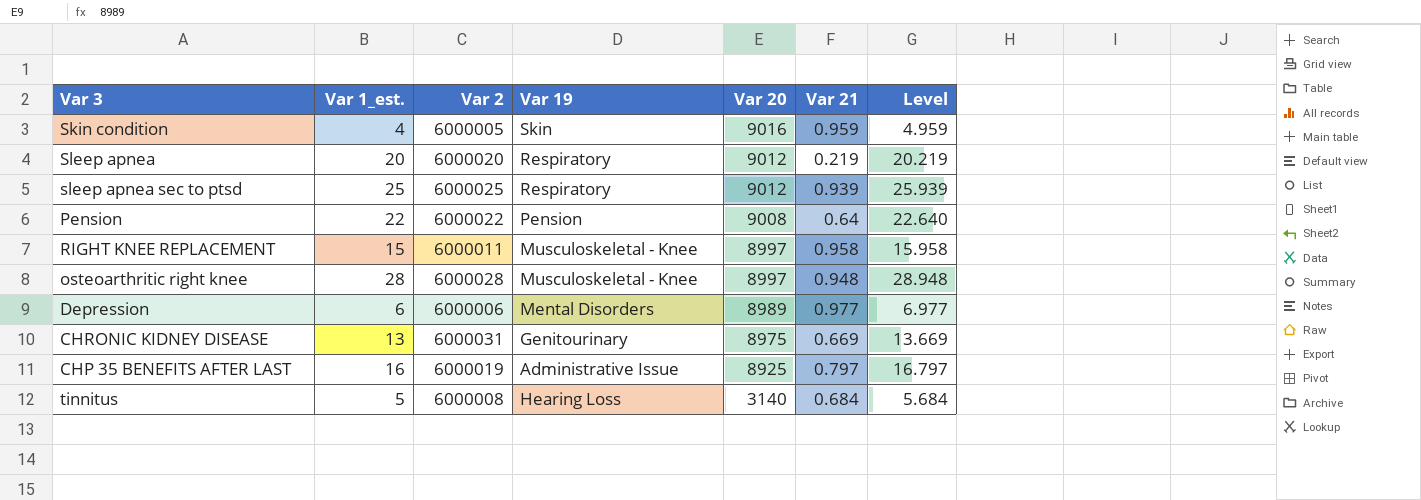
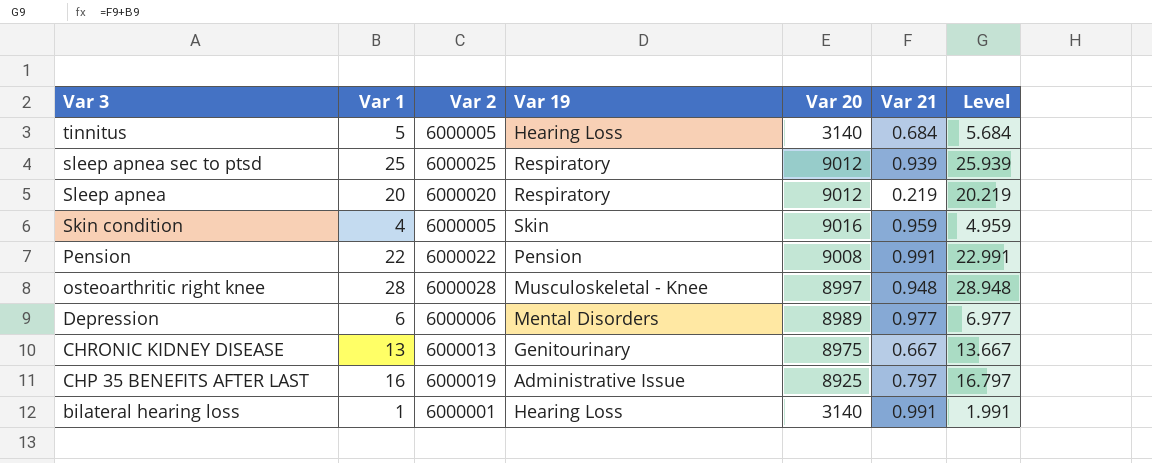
row order: Var 20 descending -> Var 3 descending
column name: Var 1_est. -> Var 1
row RIGHT KNEE REPLACEMENT: 15 | 6000011 | Musculoskeletal - Knee | 8997 | 0.958 | 15.958 -> none
tinnitus | Var 2: 6000008 -> 6000005
Pension | Var 21: 0.64 -> 0.991
Pension | Level: 22.640 -> 22.991
CHRONIC KIDNEY DISEASE | Var 2: 6000031 -> 6000013
CHRONIC KIDNEY DISEASE | Var 21: 0.669 -> 0.667
CHRONIC KIDNEY DISEASE | Level: 13.669 -> 13.667
row bilateral hearing loss: none -> 1 | 6000001 | Hearing Loss | 3140 | 0.991 | 1.991

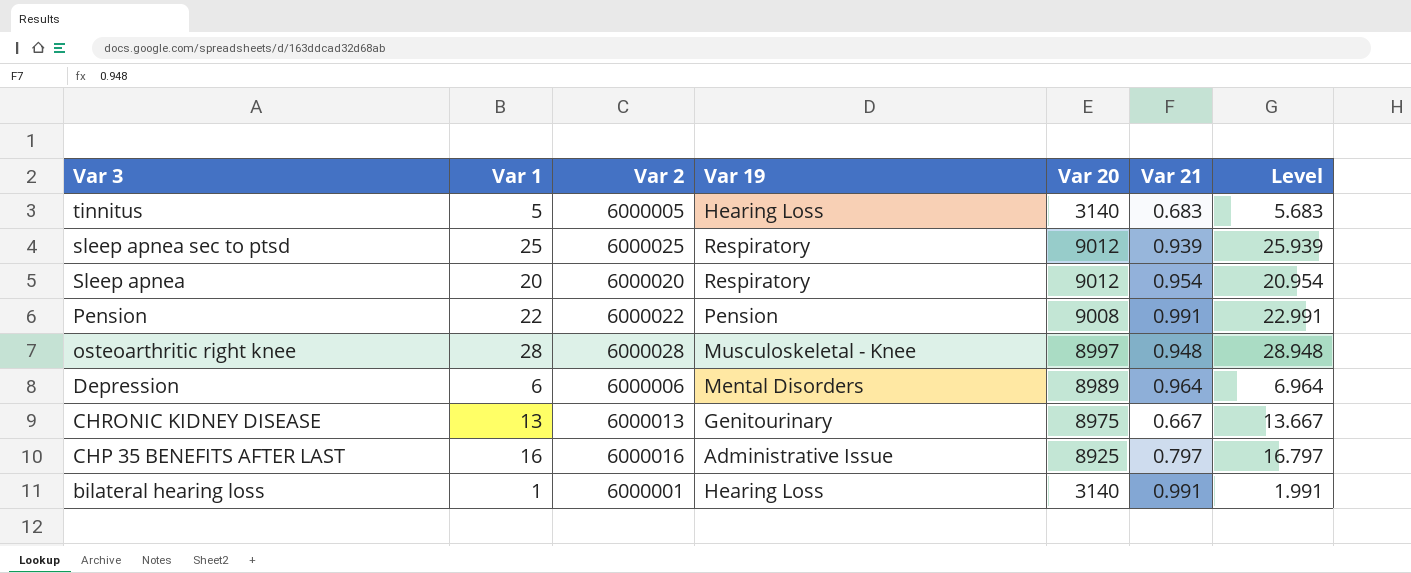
row Skin condition: 4 | 6000005 | Skin | 9016 | 0.959 | 4.959 -> none
tinnitus | Var 21: 0.684 -> 0.683
tinnitus | Level: 5.684 -> 5.683
Sleep apnea | Var 21: 0.219 -> 0.954
Sleep apnea | Level: 20.219 -> 20.954
Depression | Var 21: 0.977 -> 0.964
Depression | Level: 6.977 -> 6.964
CHP 35 BENEFITS AFTER LAST | Var 2: 6000019 -> 6000016

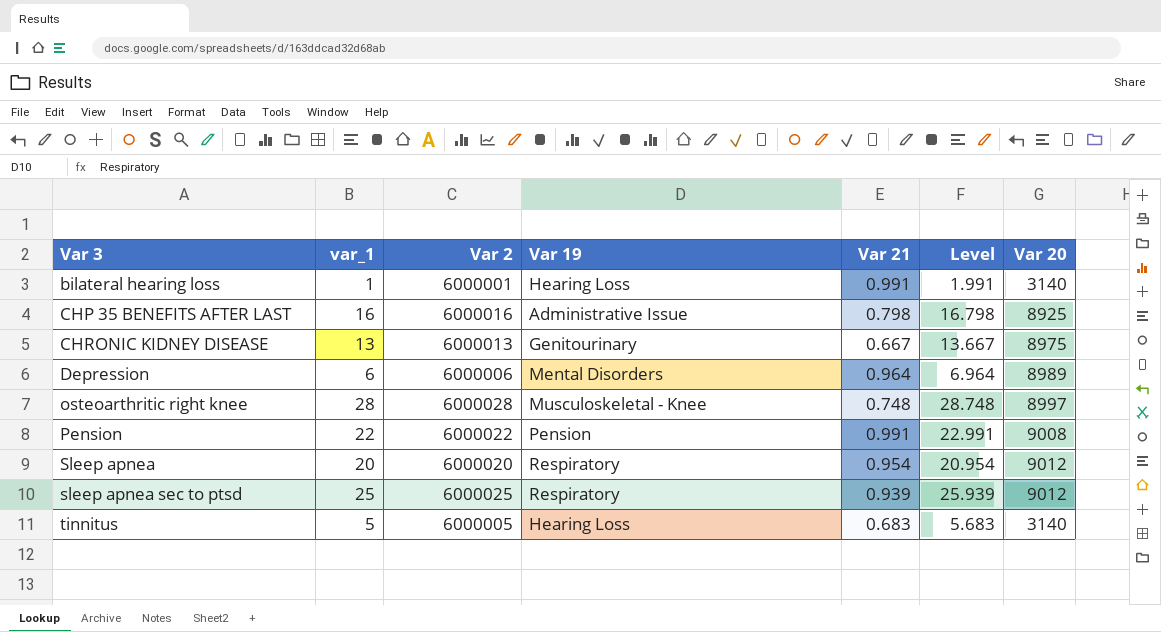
row order: Var 3 descending -> Var 3 ascending
column name: Var 1 -> var_1
column Var 20 | position: 5 -> 7
CHP 35 BENEFITS AFTER LAST | Var 21: 0.797 -> 0.798
CHP 35 BENEFITS AFTER LAST | Level: 16.797 -> 16.798
osteoarthritic right knee | Var 21: 0.948 -> 0.748
osteoarthritic right knee | Level: 28.948 -> 28.748

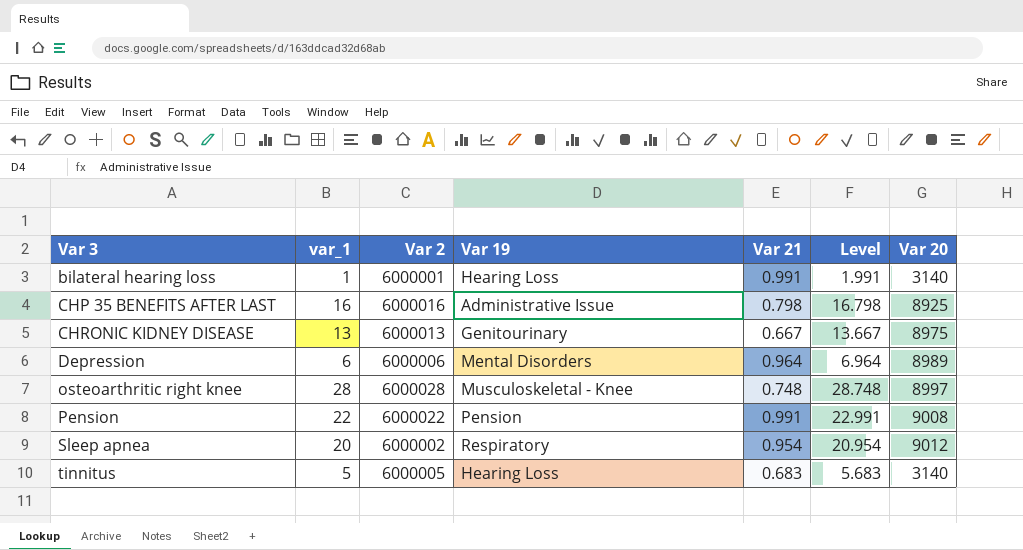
row sleep apnea sec to ptsd: 25 | 6000025 | Respiratory | 0.939 | 25.939 | 9012 -> none
Sleep apnea | Var 2: 6000020 -> 6000002

